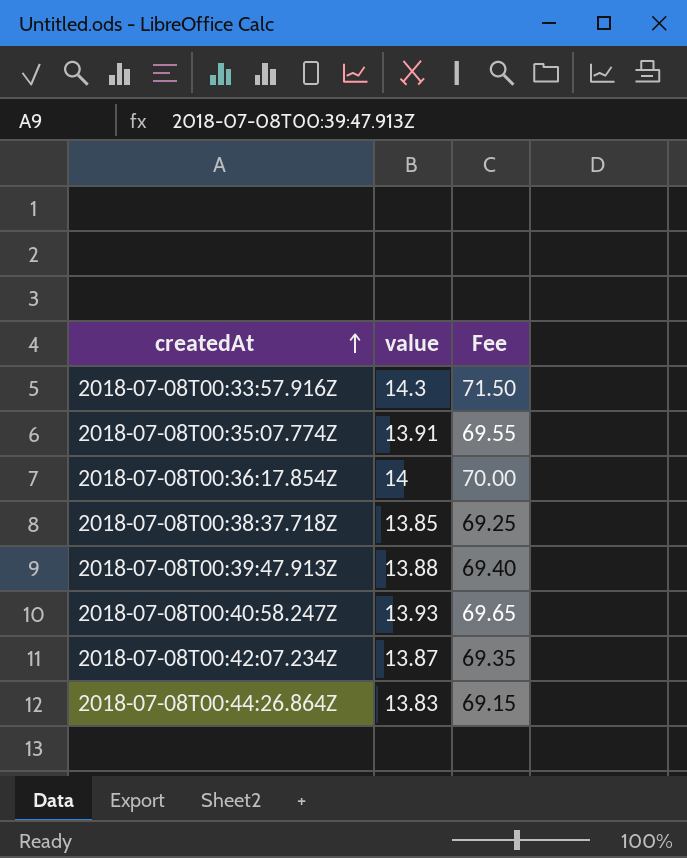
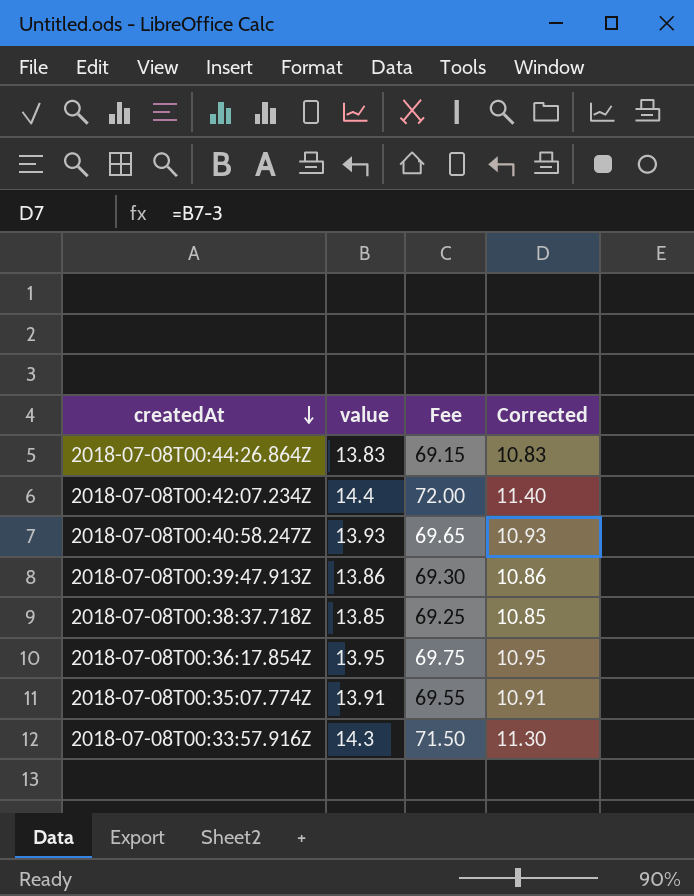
row order: createdAt ascending -> createdAt descending
column Corrected | formula: none -> [value] - 3
2018-07-08T00:42:07.234Z | value: 13.87 -> 14.4
2018-07-08T00:42:07.234Z | Fee: 69.35 -> 72.00
2018-07-08T00:39:47.913Z | value: 13.88 -> 13.86
2018-07-08T00:39:47.913Z | Fee: 69.40 -> 69.30
2018-07-08T00:36:17.854Z | value: 14 -> 13.95
2018-07-08T00:36:17.854Z | Fee: 70.00 -> 69.75

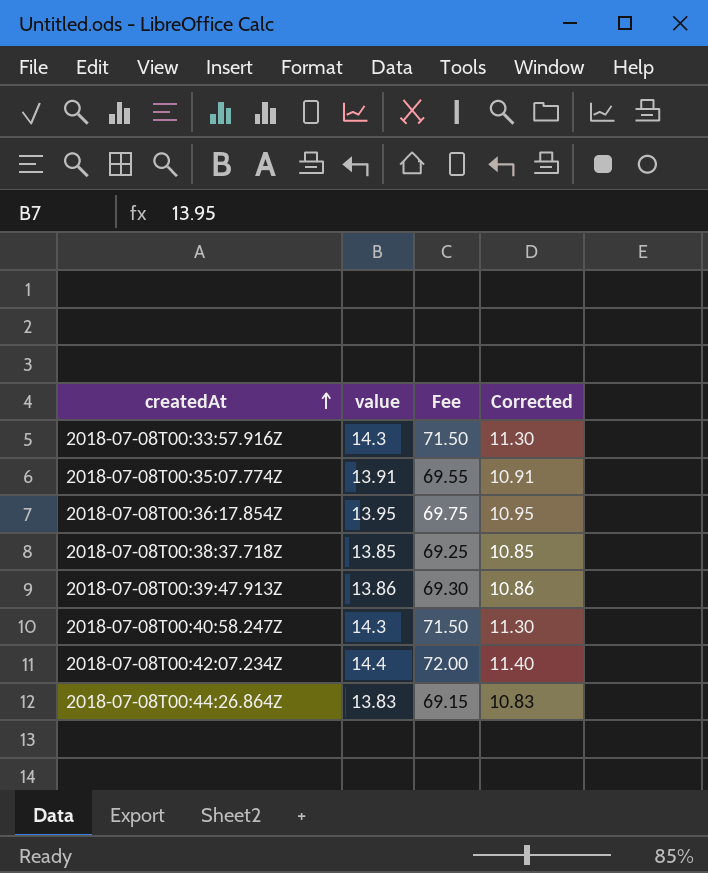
row order: createdAt descending -> createdAt ascending
2018-07-08T00:40:58.247Z | value: 13.93 -> 14.3
2018-07-08T00:40:58.247Z | Fee: 69.65 -> 71.50
2018-07-08T00:40:58.247Z | Corrected: 10.93 -> 11.30

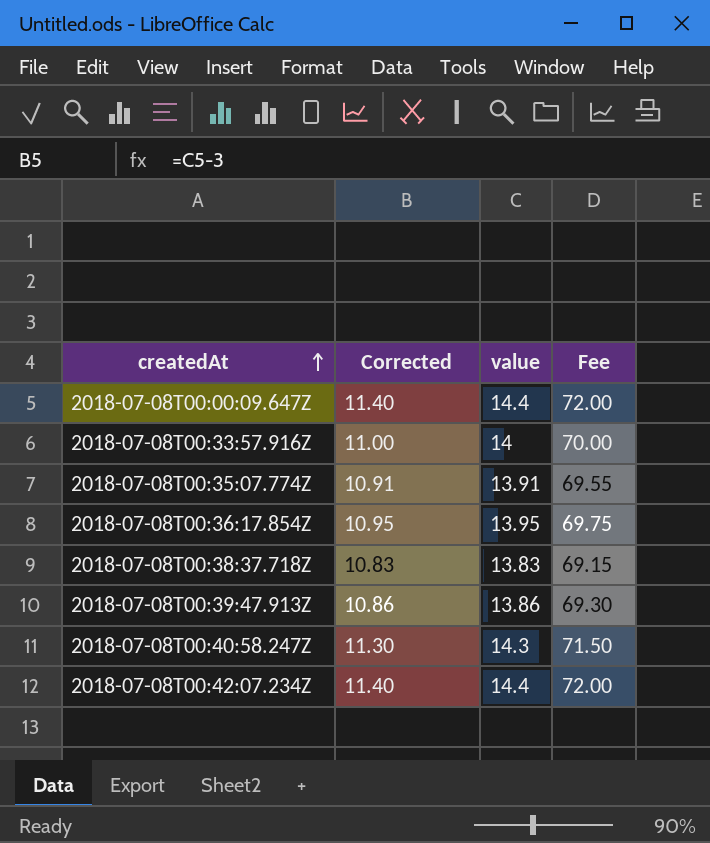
column Corrected | position: 4 -> 2
row 2018-07-08T00:44:26.864Z: 13.83 | 69.15 | 10.83 -> none
row 2018-07-08T00:00:09.647Z: none -> 11.40 | 14.4 | 72.00
2018-07-08T00:33:57.916Z | Corrected: 11.30 -> 11.00
2018-07-08T00:33:57.916Z | value: 14.3 -> 14
2018-07-08T00:33:57.916Z | Fee: 71.50 -> 70.00
2018-07-08T00:38:37.718Z | Corrected: 10.85 -> 10.83
2018-07-08T00:38:37.718Z | value: 13.85 -> 13.83
2018-07-08T00:38:37.718Z | Fee: 69.25 -> 69.15

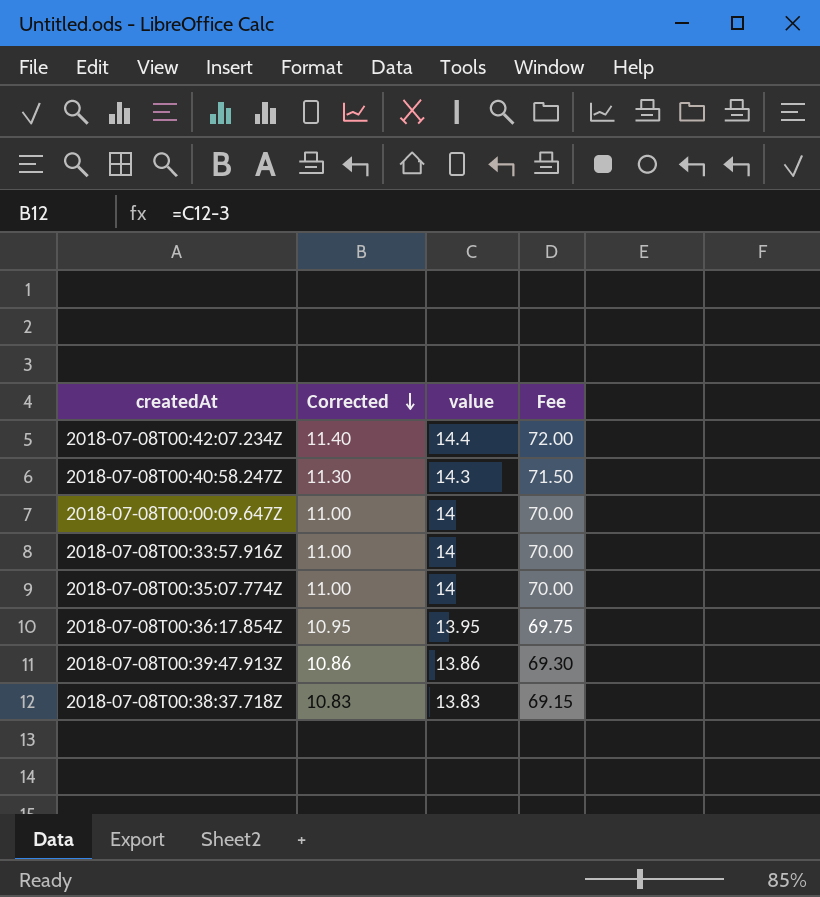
row order: createdAt ascending -> Corrected descending
2018-07-08T00:00:09.647Z | Corrected: 11.40 -> 11.00
2018-07-08T00:00:09.647Z | value: 14.4 -> 14
2018-07-08T00:00:09.647Z | Fee: 72.00 -> 70.00
2018-07-08T00:35:07.774Z | Corrected: 10.91 -> 11.00
2018-07-08T00:35:07.774Z | value: 13.91 -> 14
2018-07-08T00:35:07.774Z | Fee: 69.55 -> 70.00

